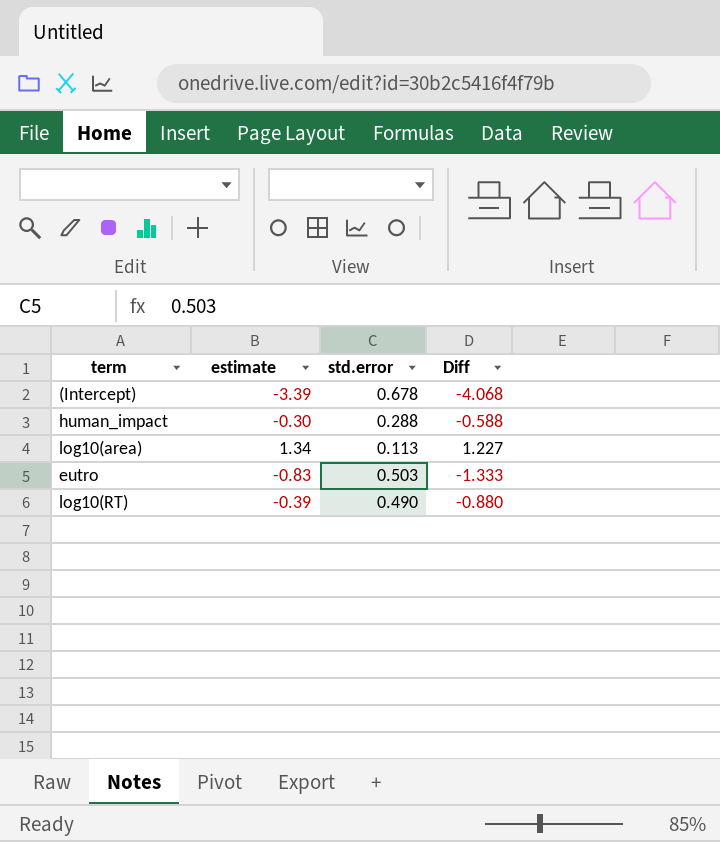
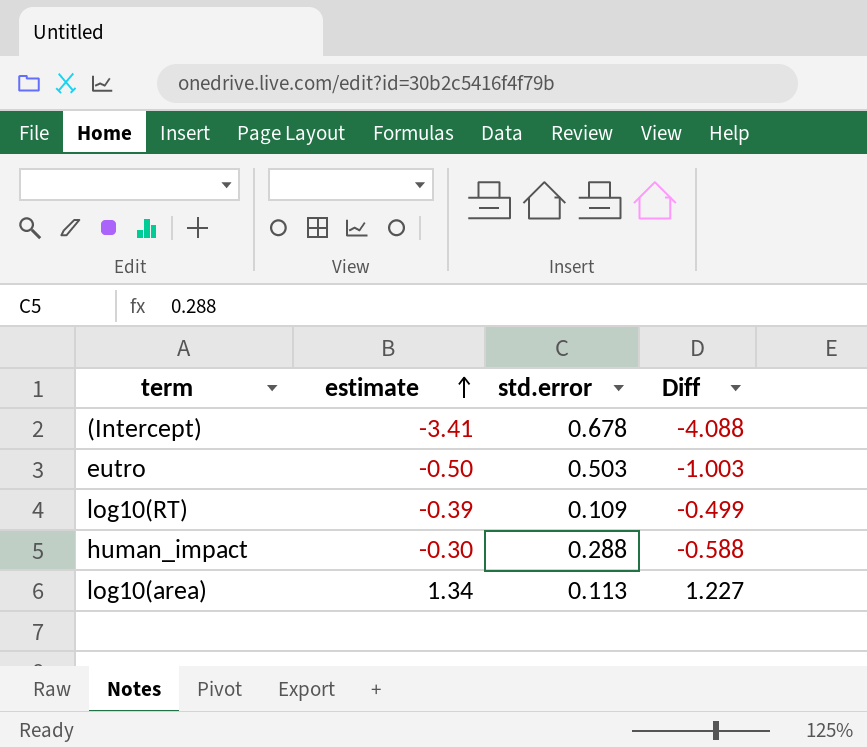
row order: none -> estimate ascending
(Intercept) | estimate: -3.39 -> -3.41
(Intercept) | Diff: -4.068 -> -4.088
eutro | estimate: -0.83 -> -0.50
eutro | Diff: -1.333 -> -1.003
log10(RT) | std.error: 0.490 -> 0.109
log10(RT) | Diff: -0.880 -> -0.499

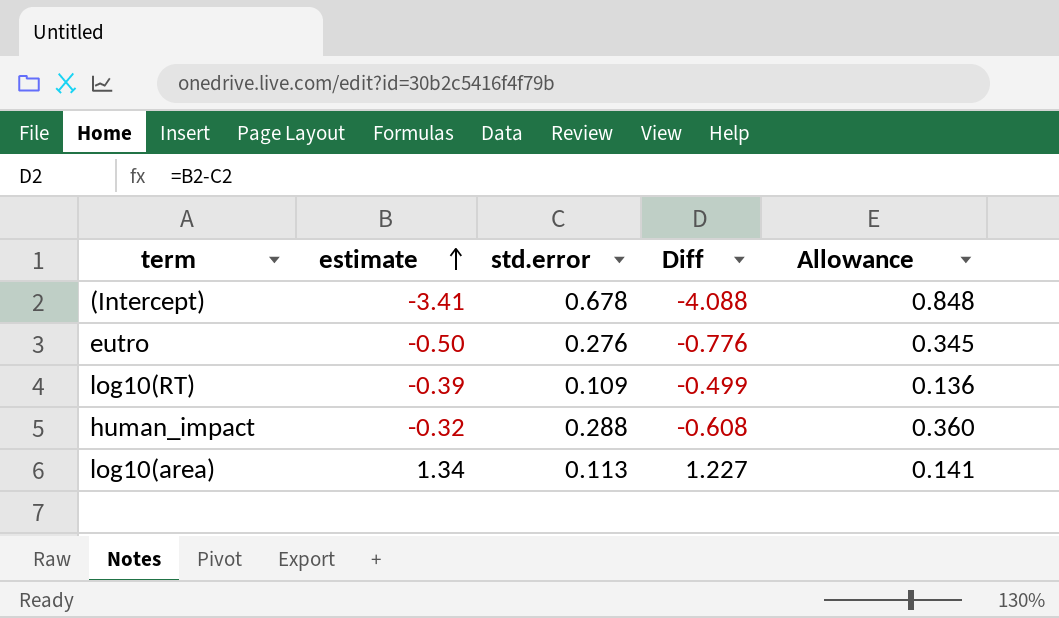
column Allowance | formula: none -> [std.error] * 1.25
eutro | std.error: 0.503 -> 0.276
eutro | Diff: -1.003 -> -0.776
human_impact | estimate: -0.30 -> -0.32
human_impact | Diff: -0.588 -> -0.608

